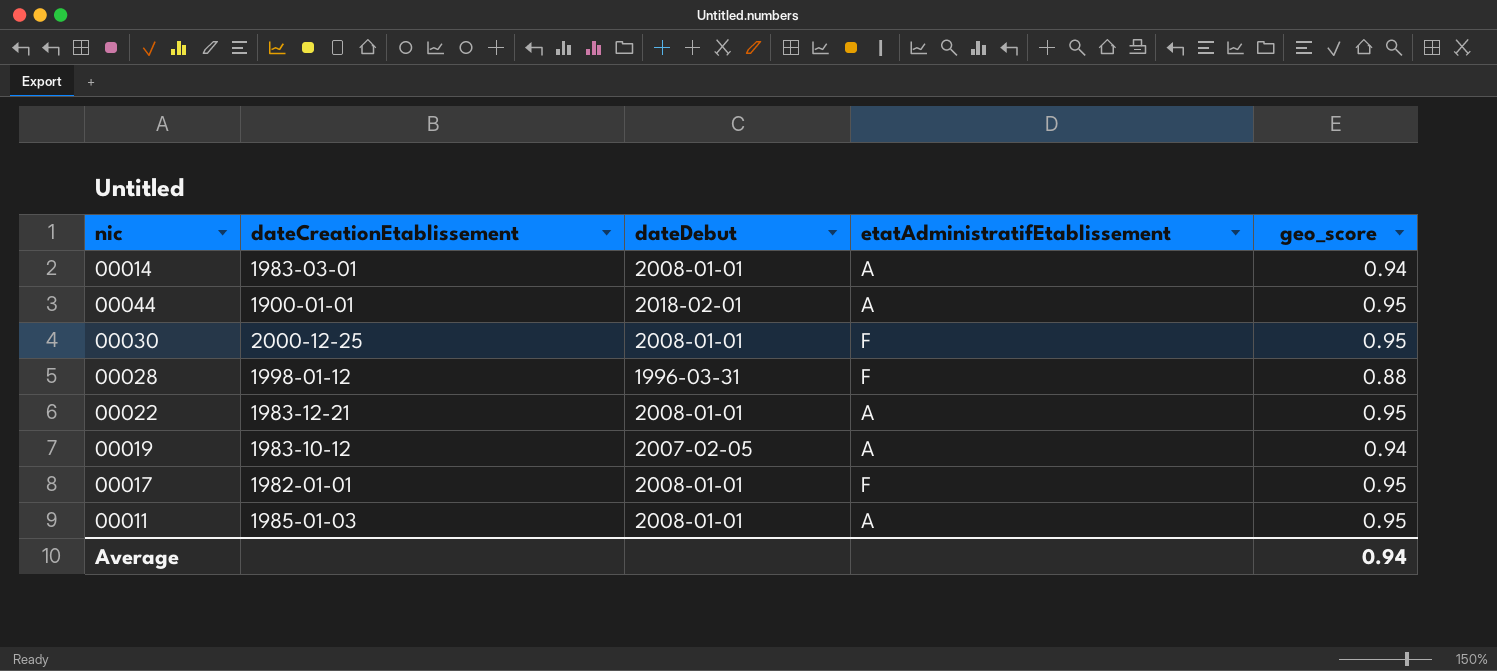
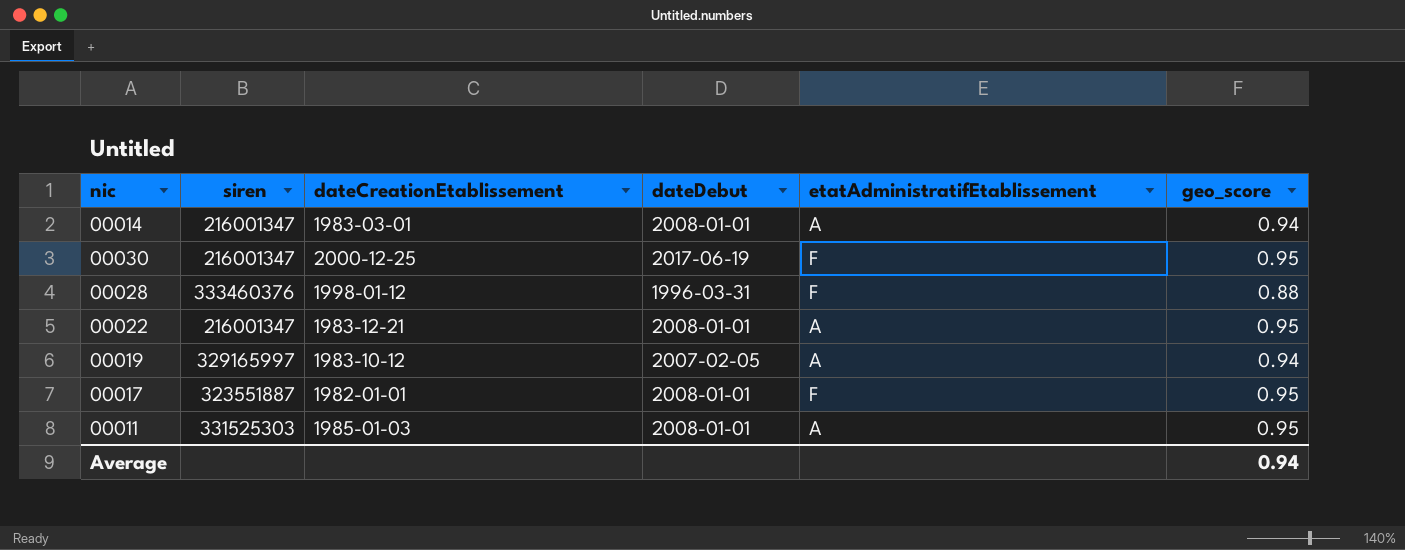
column siren | position: none -> 2
row 00044: 1900-01-01 | 2018-02-01 | A | 0.95 -> none
00030 | dateDebut: 2008-01-01 -> 2017-06-19

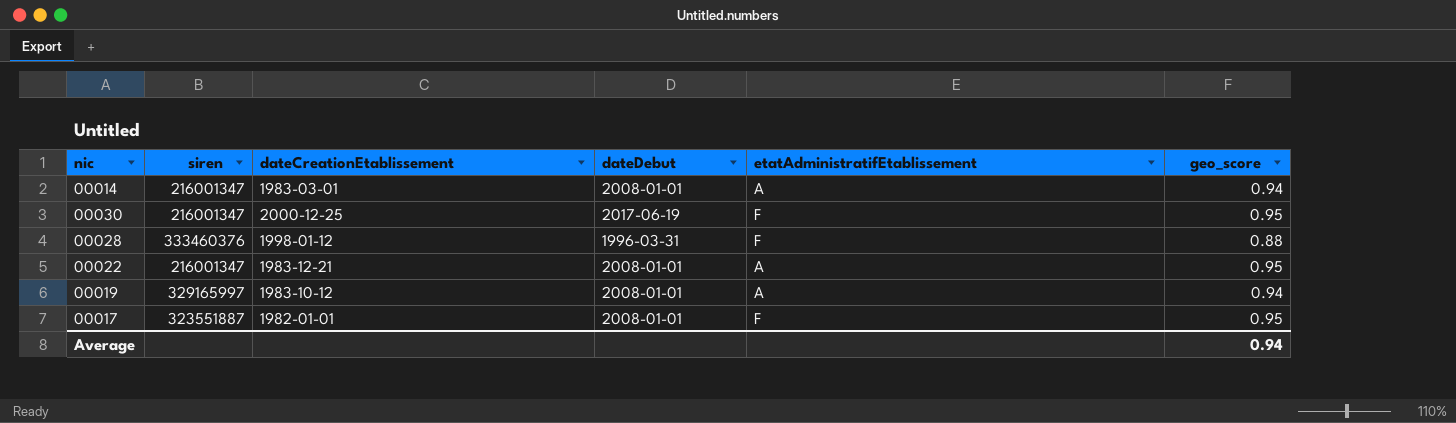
row 00011: 331525303 | 1985-01-03 | 2008-01-01 | A | 0.95 -> none
00019 | dateDebut: 2007-02-05 -> 2008-01-01

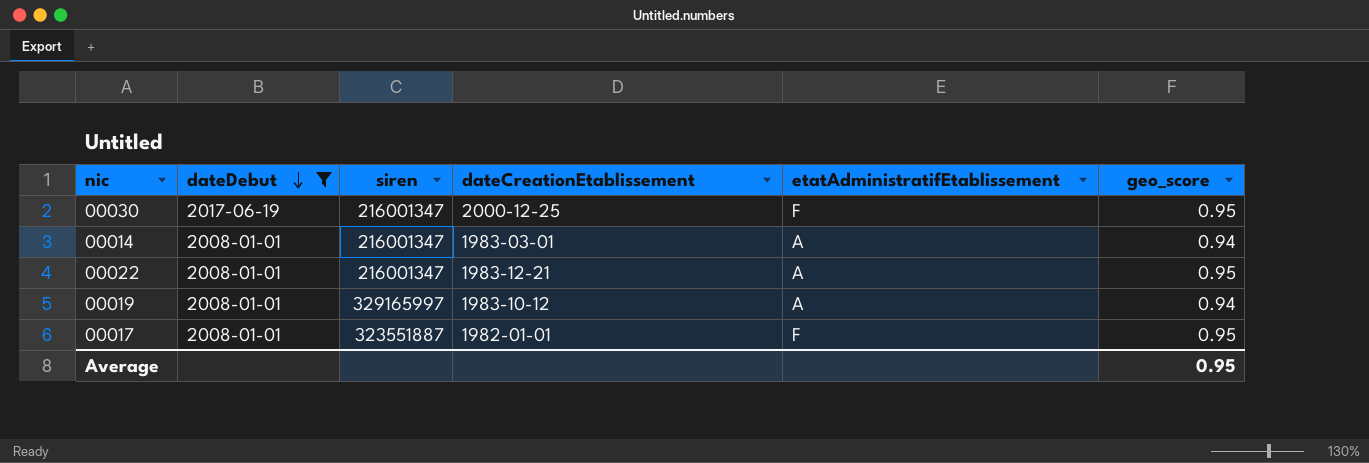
filter: none -> dateDebut != 1996-03-31
row order: none -> dateDebut descending
column dateDebut | position: 4 -> 2
Average | geo_score: 0.94 -> 0.95

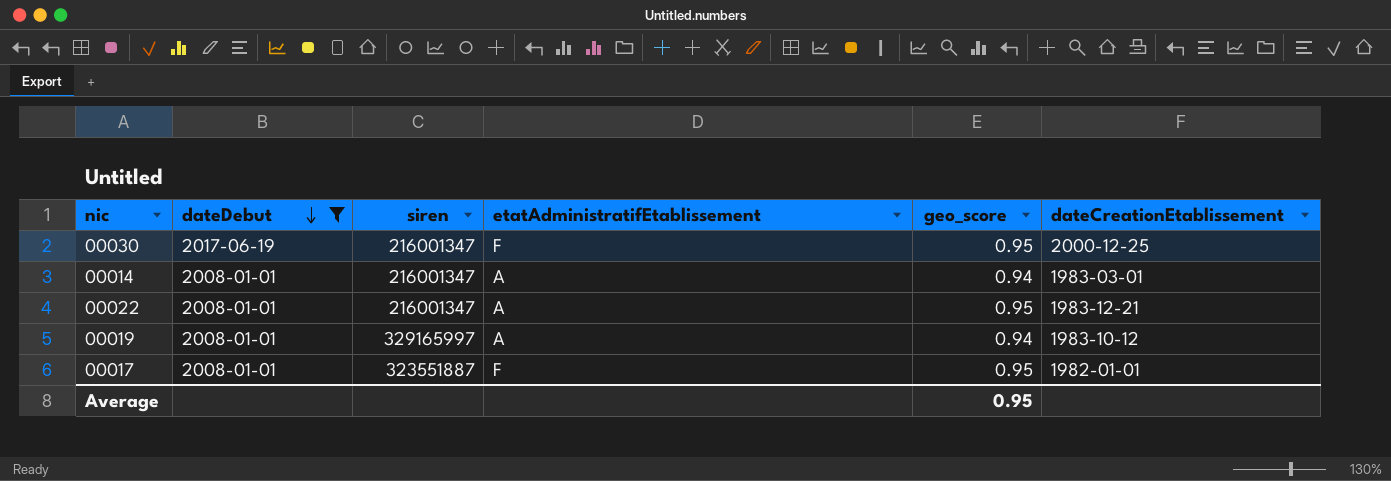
column dateCreationEtablissement | position: 4 -> 6

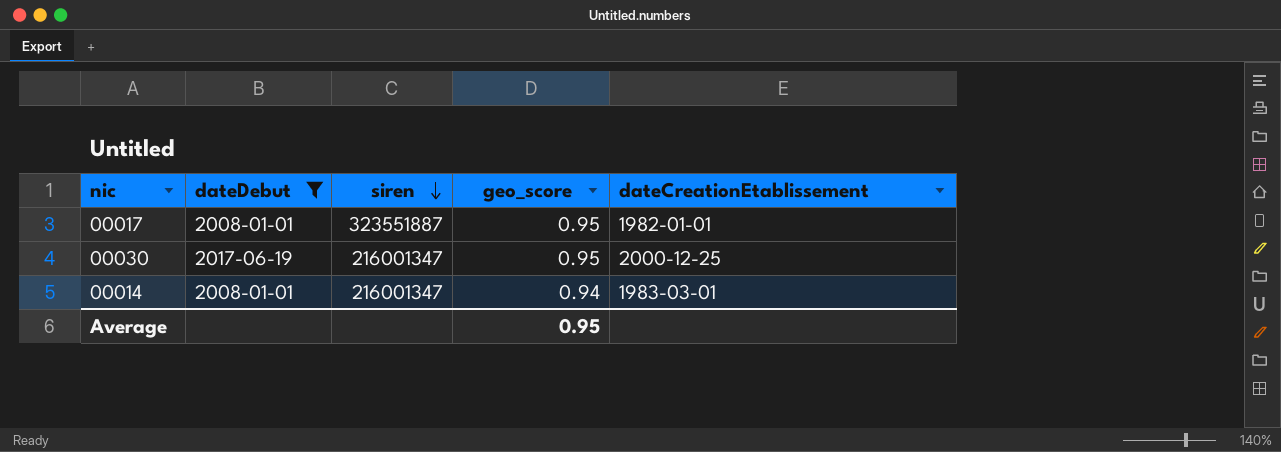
row order: dateDebut descending -> siren descending
column etatAdministratifEtablissement | position: 4 -> none
row 00022: 2008-01-01 | 216001347 | A | 0.95 | 1983-12-21 -> none
row 00019: 2008-01-01 | 329165997 | A | 0.94 | 1983-10-12 -> none

